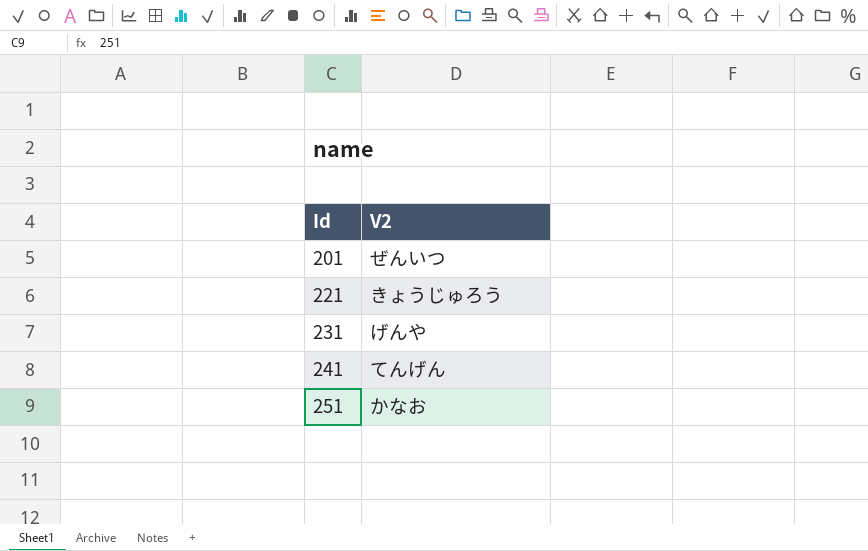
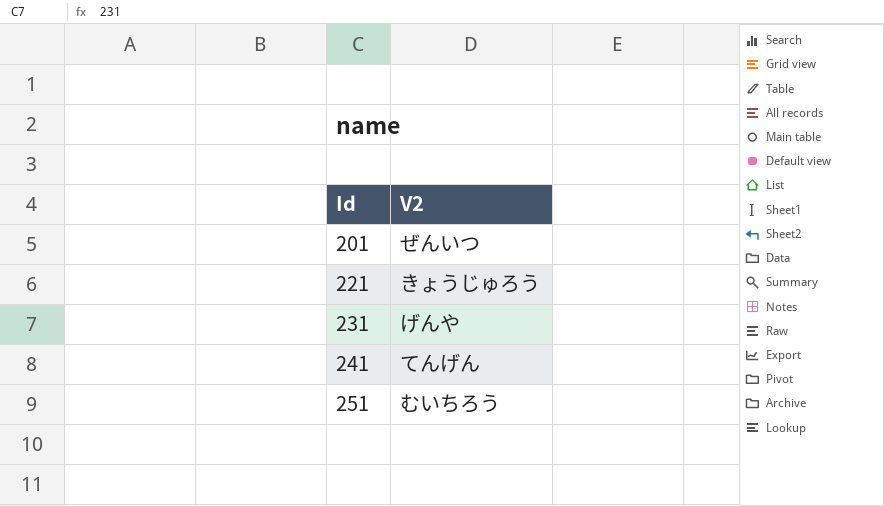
251 | V2: かなお -> むいちろう

